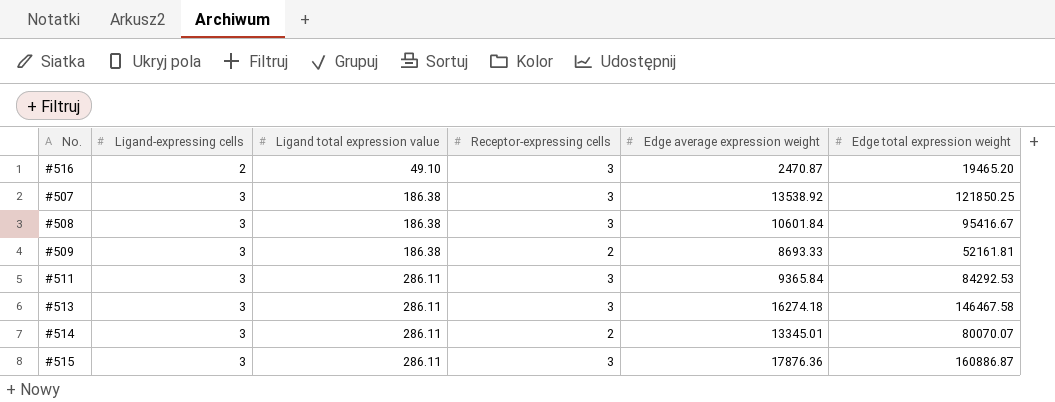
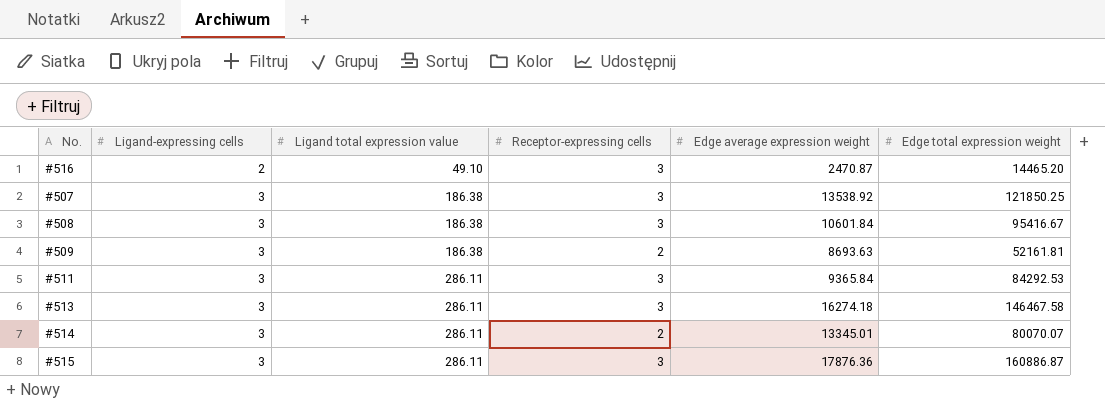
#516 | Edge total expression weight: 19465.20 -> 14465.20
#509 | Edge average expression weight: 8693.33 -> 8693.63

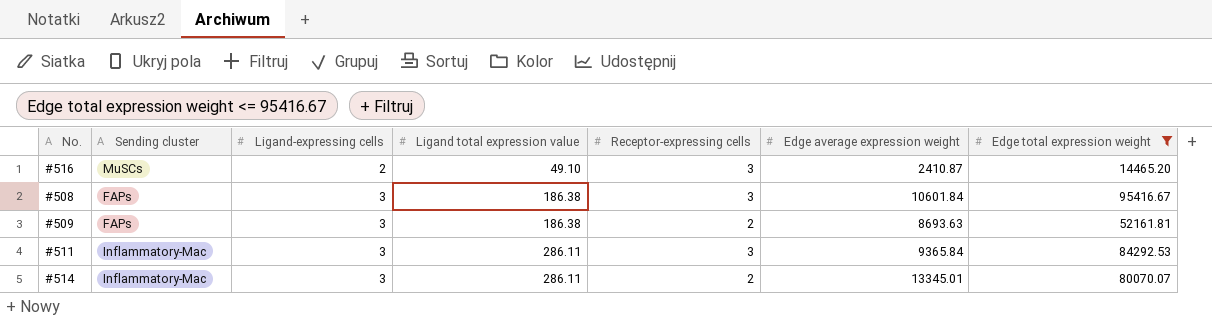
filter: none -> Edge total expression weight <= 95416.67
column Sending cluster | position: none -> 2
#516 | Edge average expression weight: 2470.87 -> 2410.87

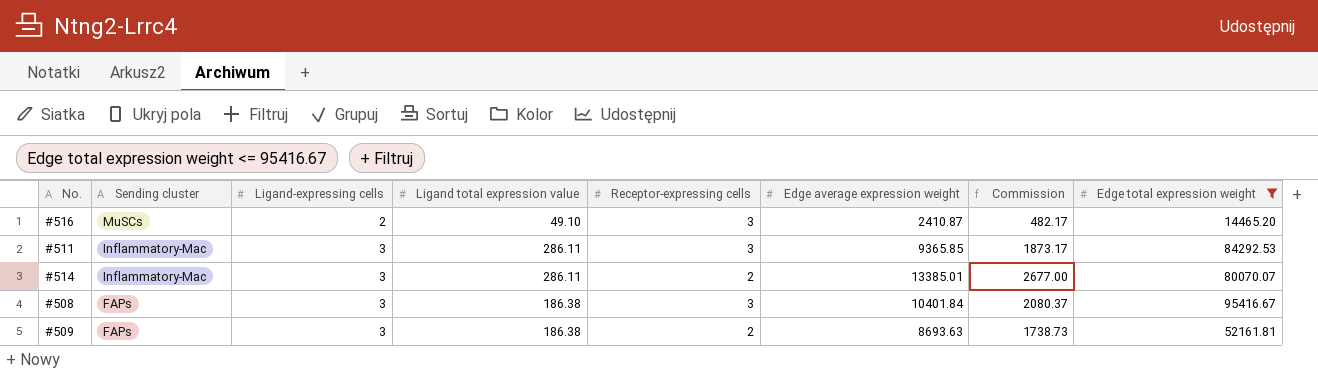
row order: Ligand-expressing cells ascending -> Sending cluster descending
column Commission | formula: none -> [Edge average expression weight] * 0.2
#511 | Edge average expression weight: 9365.84 -> 9365.85
#514 | Edge average expression weight: 13345.01 -> 13385.01
#508 | Edge average expression weight: 10601.84 -> 10401.84

